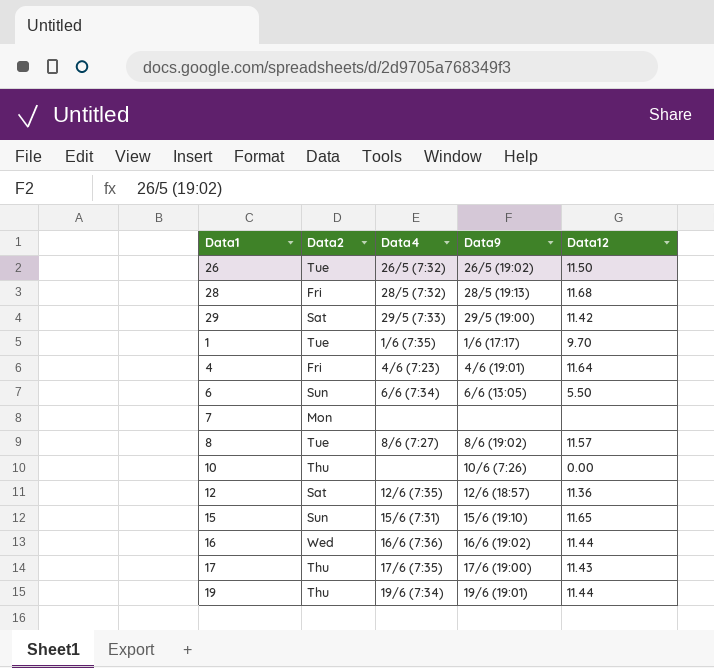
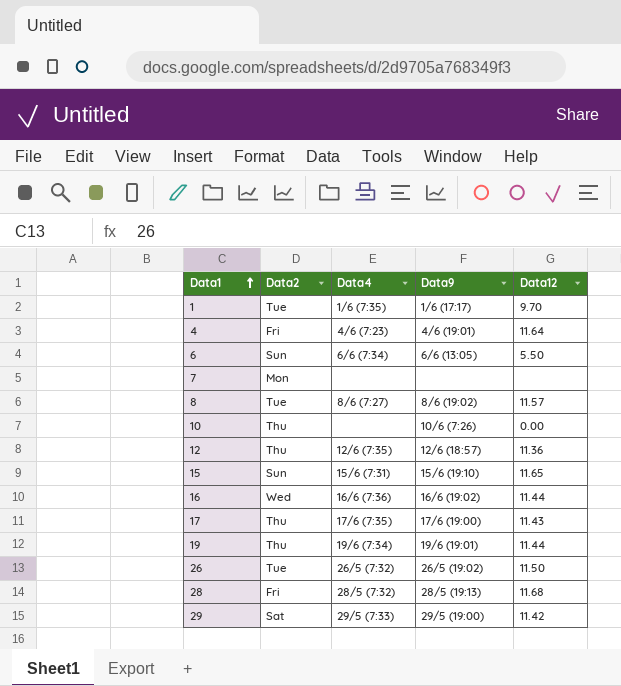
row order: none -> Data1 ascending
12 | Data2: Sat -> Thu

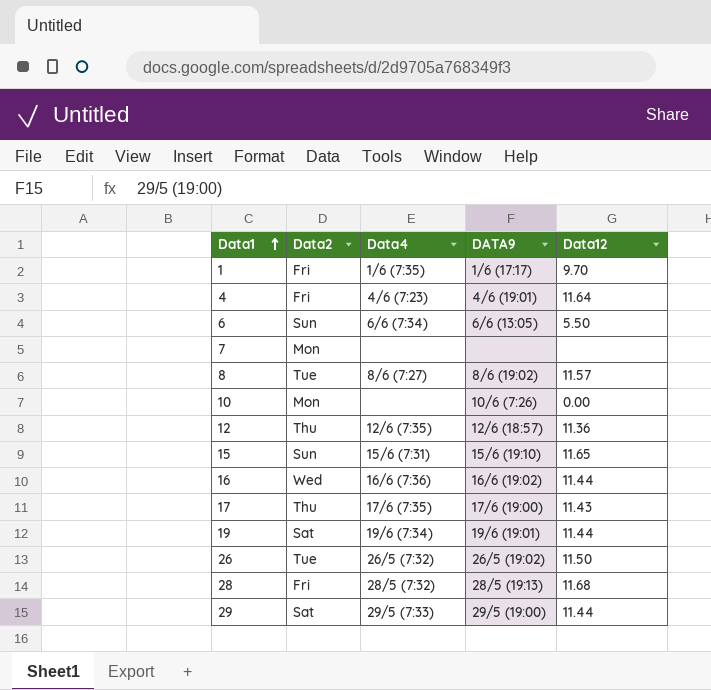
column name: Data9 -> DATA9
1 | Data2: Tue -> Fri
10 | Data2: Thu -> Mon
19 | Data2: Thu -> Sat
29 | Data12: 11.42 -> 11.44

